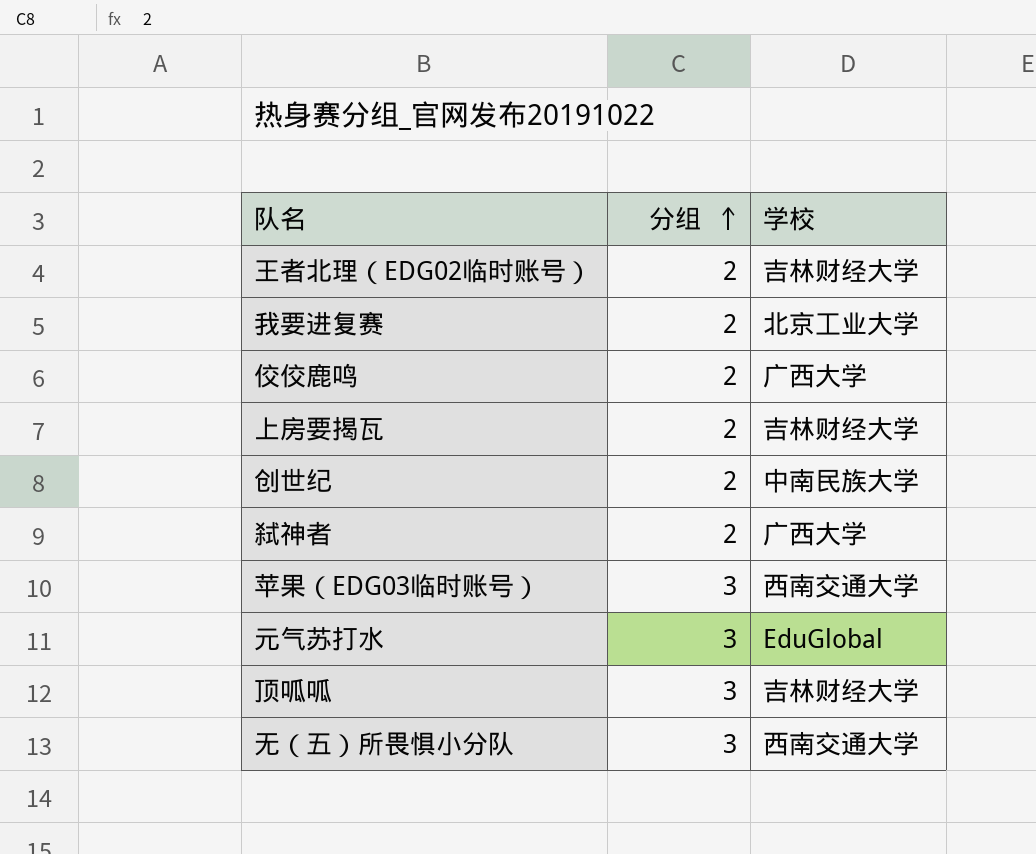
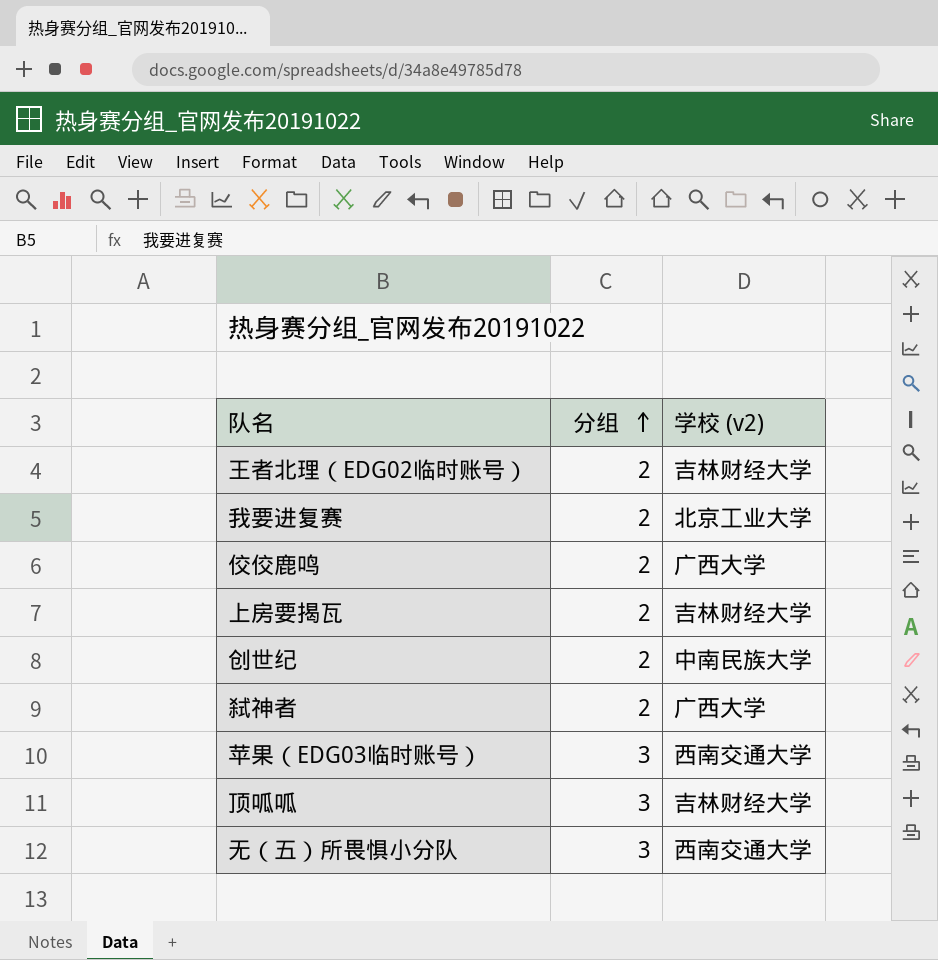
column name: 学校 -> 学校 (v2)
row 元气苏打水: 3 | EduGlobal -> none

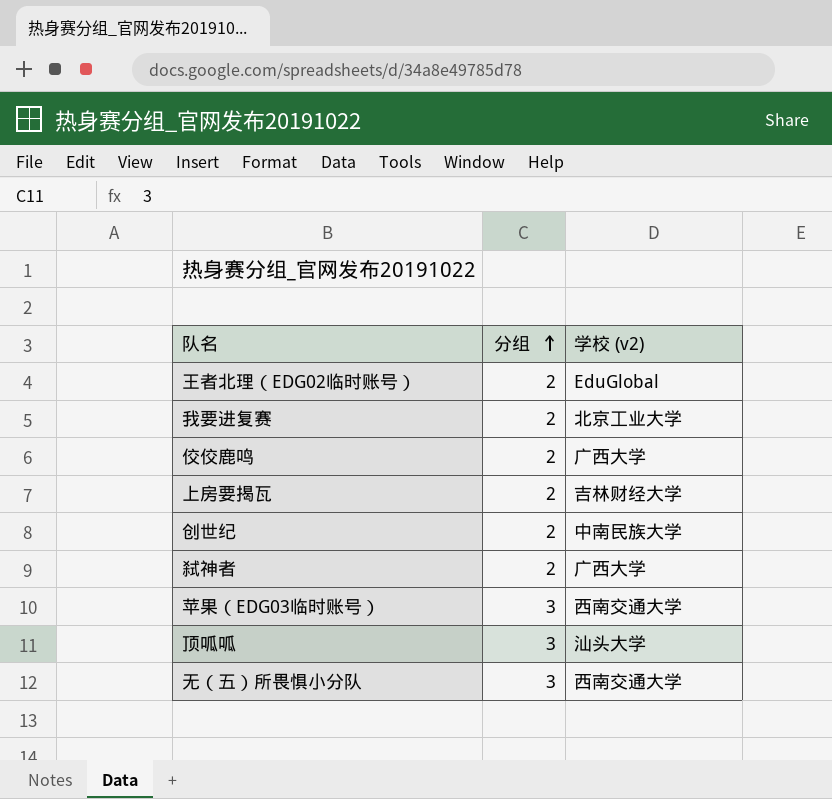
王者北理（EDG02临时账号） | 学校 (v2): 吉林财经大学 -> EduGlobal
顶呱呱 | 学校 (v2): 吉林财经大学 -> 汕头大学

